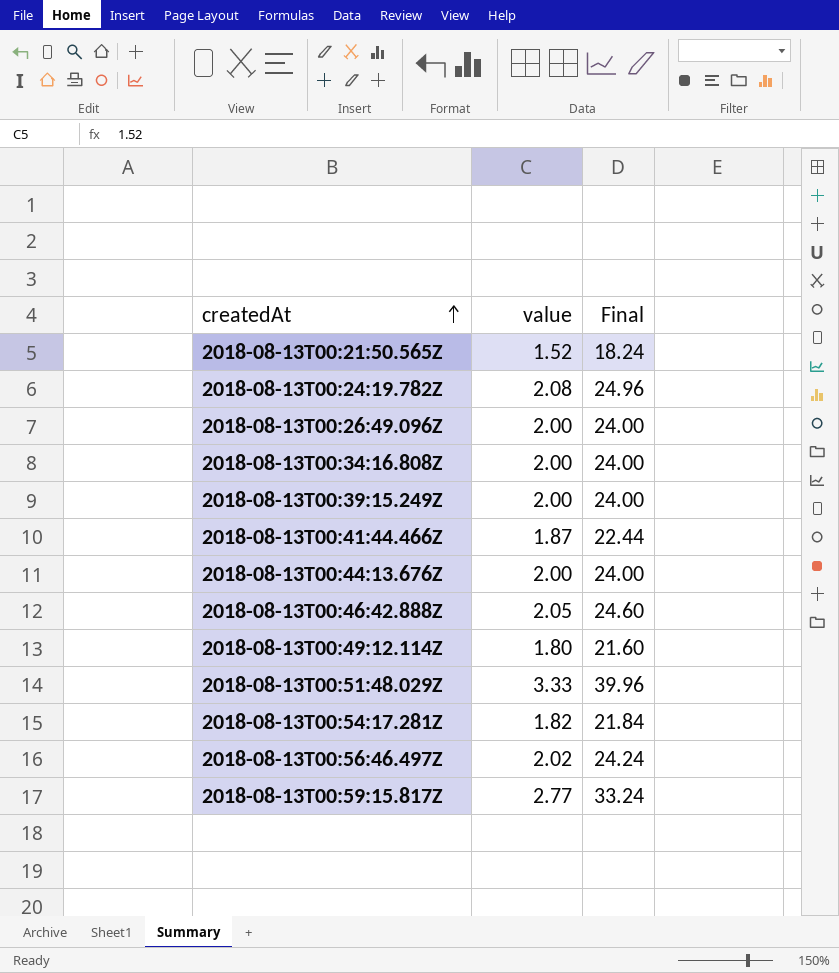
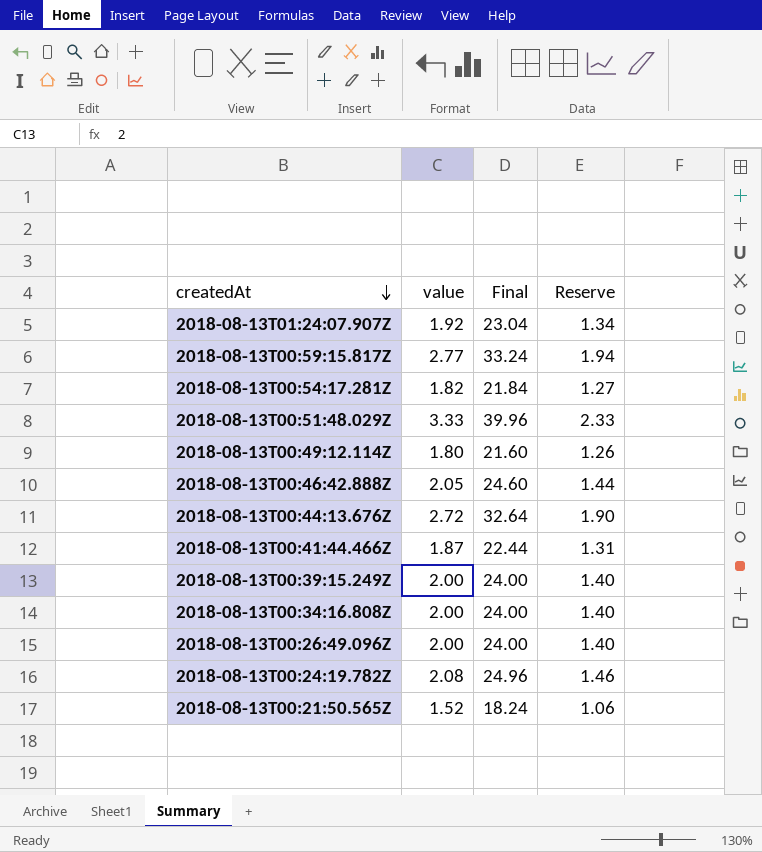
row order: createdAt ascending -> createdAt descending
column Reserve | formula: none -> [value] * 0.7
row 2018-08-13T00:56:46.497Z: 2.02 | 24.24 -> none
row 2018-08-13T01:24:07.907Z: none -> 1.92 | 23.04 | 1.34
2018-08-13T00:44:13.676Z | value: 2.00 -> 2.72
2018-08-13T00:44:13.676Z | Final: 24.00 -> 32.64

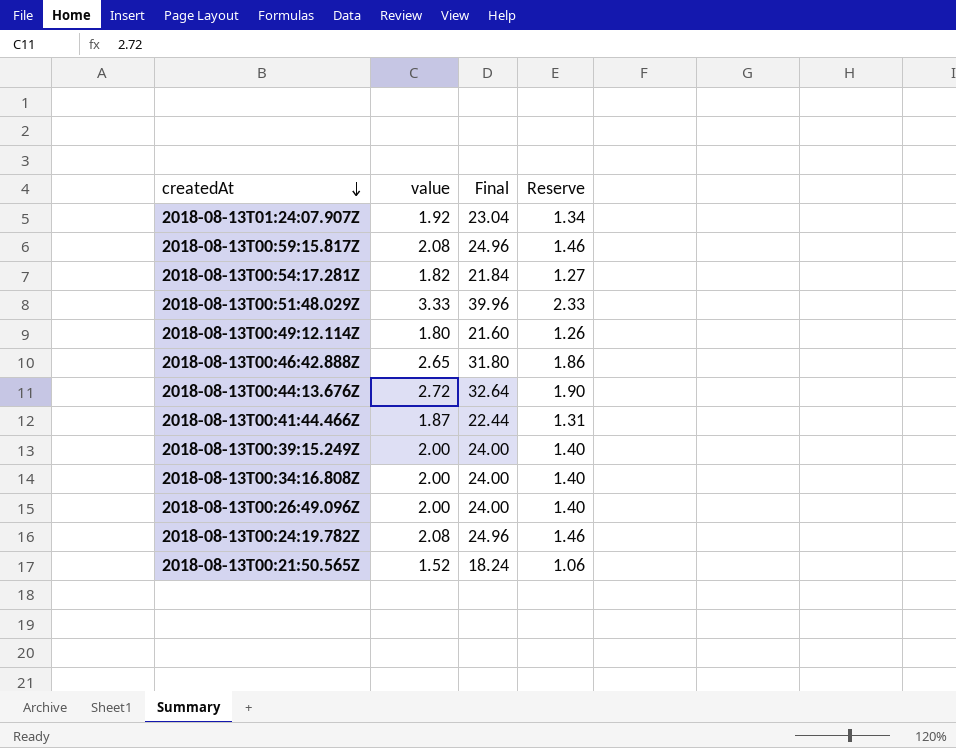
2018-08-13T00:59:15.817Z | value: 2.77 -> 2.08
2018-08-13T00:59:15.817Z | Final: 33.24 -> 24.96
2018-08-13T00:59:15.817Z | Reserve: 1.94 -> 1.46
2018-08-13T00:46:42.888Z | value: 2.05 -> 2.65
2018-08-13T00:46:42.888Z | Final: 24.60 -> 31.80
2018-08-13T00:46:42.888Z | Reserve: 1.44 -> 1.86

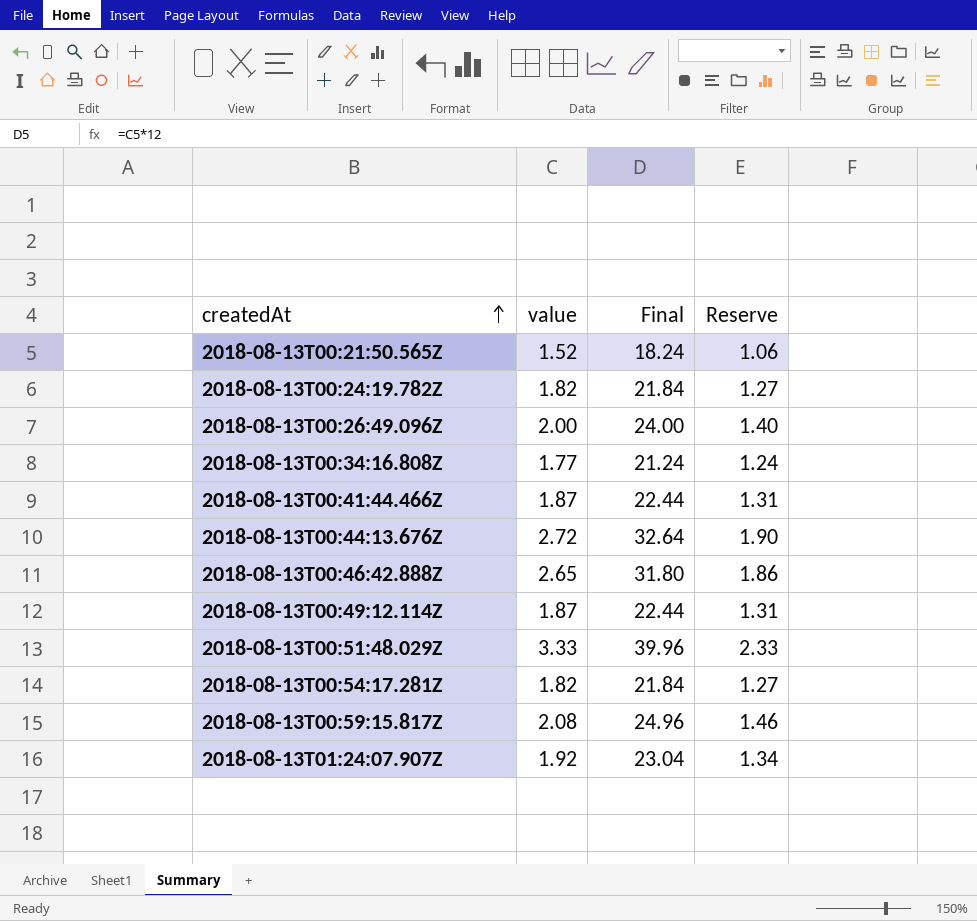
row order: createdAt descending -> createdAt ascending
row 2018-08-13T00:39:15.249Z: 2.00 | 24.00 | 1.40 -> none
2018-08-13T00:24:19.782Z | value: 2.08 -> 1.82
2018-08-13T00:24:19.782Z | Final: 24.96 -> 21.84
2018-08-13T00:24:19.782Z | Reserve: 1.46 -> 1.27
2018-08-13T00:34:16.808Z | value: 2.00 -> 1.77
2018-08-13T00:34:16.808Z | Final: 24.00 -> 21.24
2018-08-13T00:34:16.808Z | Reserve: 1.40 -> 1.24
2018-08-13T00:49:12.114Z | value: 1.80 -> 1.87
2018-08-13T00:49:12.114Z | Final: 21.60 -> 22.44
2018-08-13T00:49:12.114Z | Reserve: 1.26 -> 1.31

